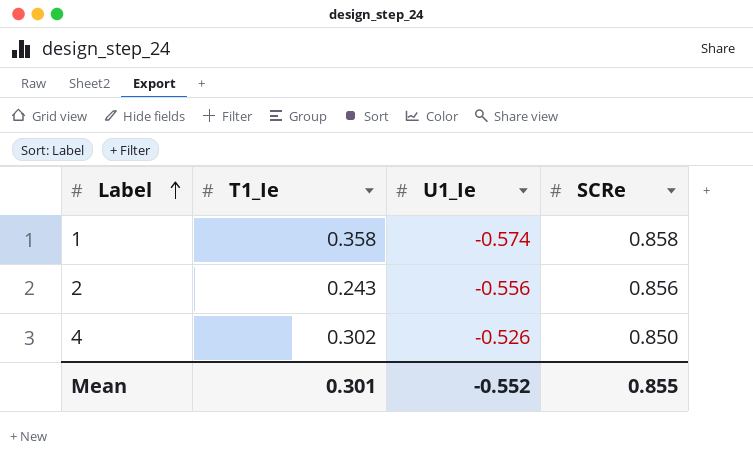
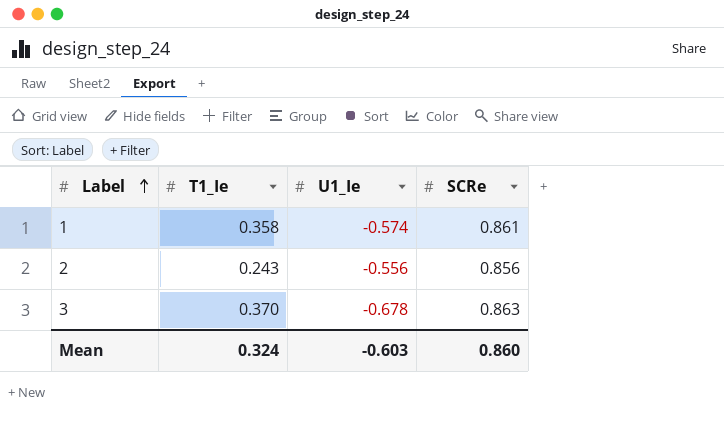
row 4: 0.302 | -0.526 | 0.850 -> none
1 | SCRe: 0.858 -> 0.861
row 3: none -> 0.370 | -0.678 | 0.863
Mean | T1_Ie: 0.301 -> 0.324
Mean | U1_Ie: -0.552 -> -0.603
Mean | SCRe: 0.855 -> 0.860

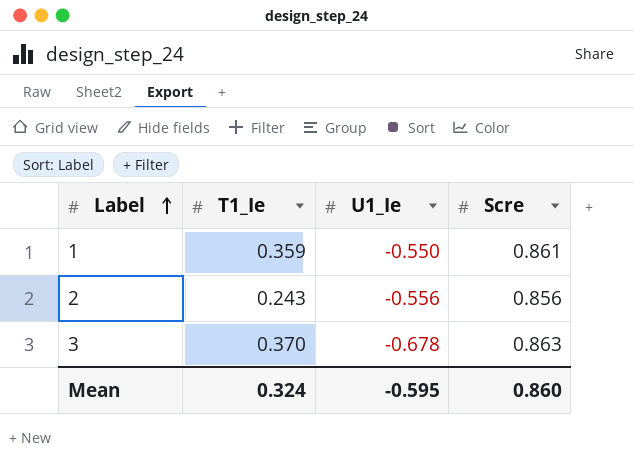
column name: SCRe -> Scre
1 | T1_Ie: 0.358 -> 0.359
1 | U1_Ie: -0.574 -> -0.550
Mean | U1_Ie: -0.603 -> -0.595

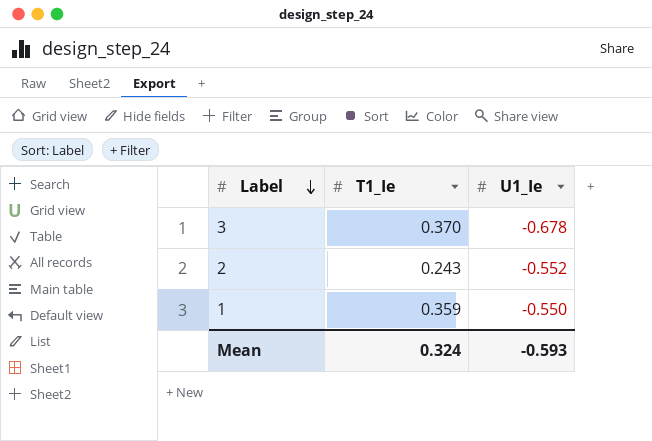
row order: Label ascending -> Label descending
column Scre | position: 4 -> none
2 | U1_Ie: -0.556 -> -0.552
Mean | U1_Ie: -0.595 -> -0.593

